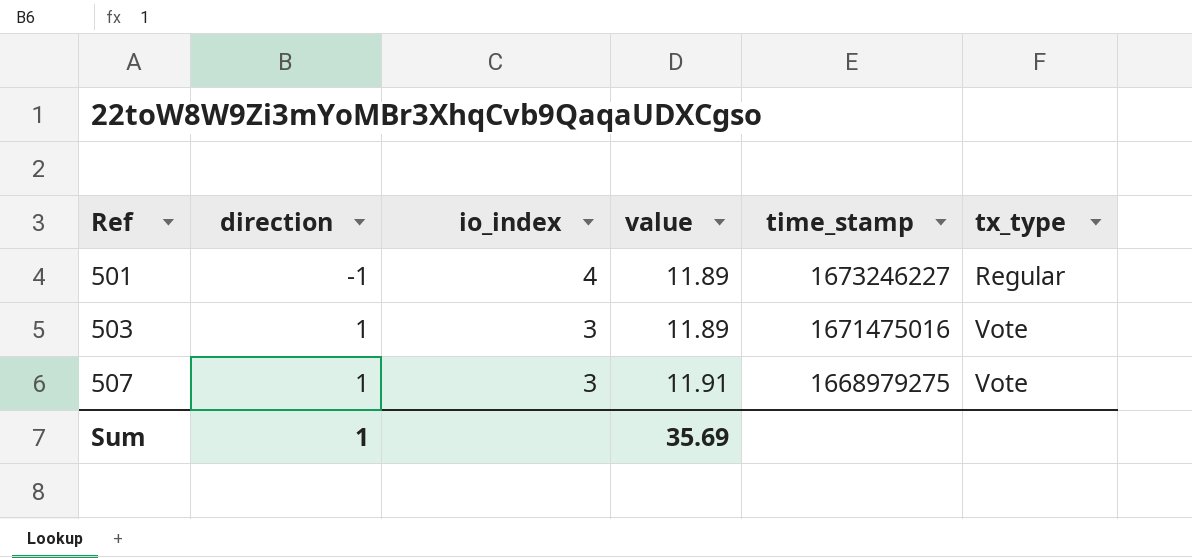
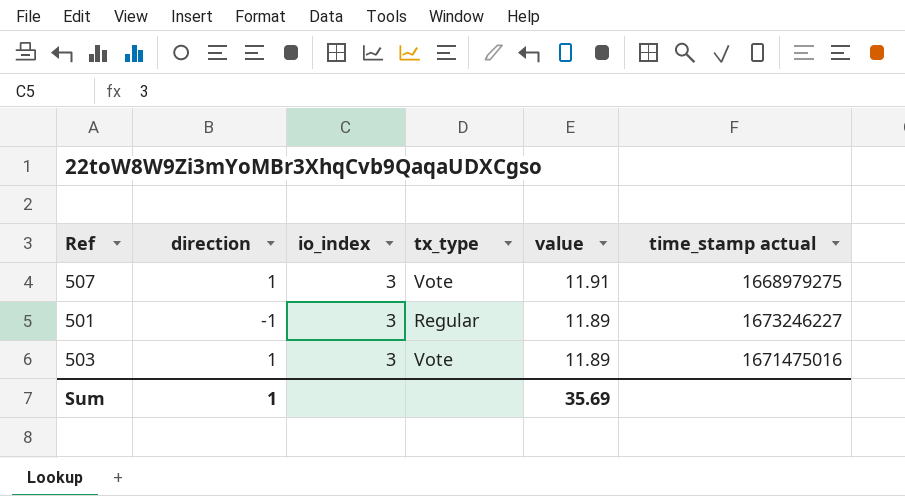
row order: Ref ascending -> value descending
column tx_type | position: 6 -> 4
column name: time_stamp -> time_stamp actual
501 | io_index: 4 -> 3

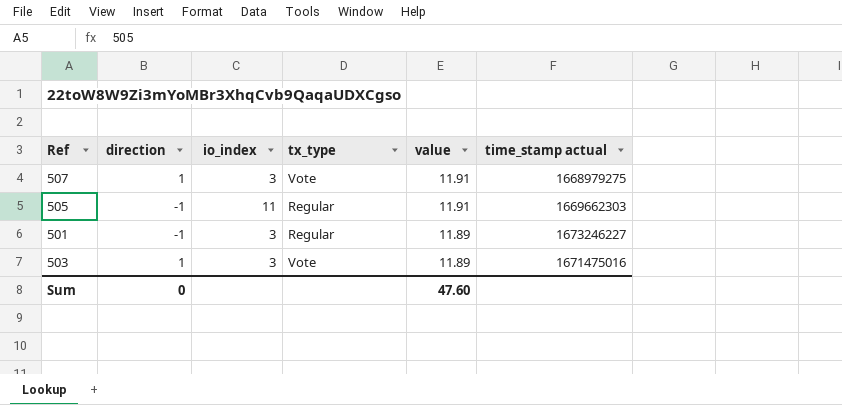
row 505: none -> -1 | 11 | Regular | 11.91 | 1669662303
Sum | direction: 1 -> 0
Sum | value: 35.69 -> 47.60

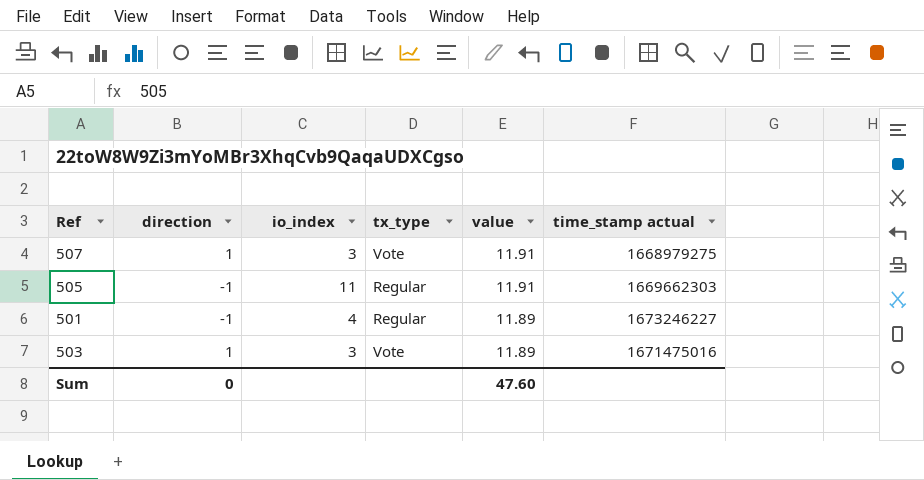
501 | io_index: 3 -> 4

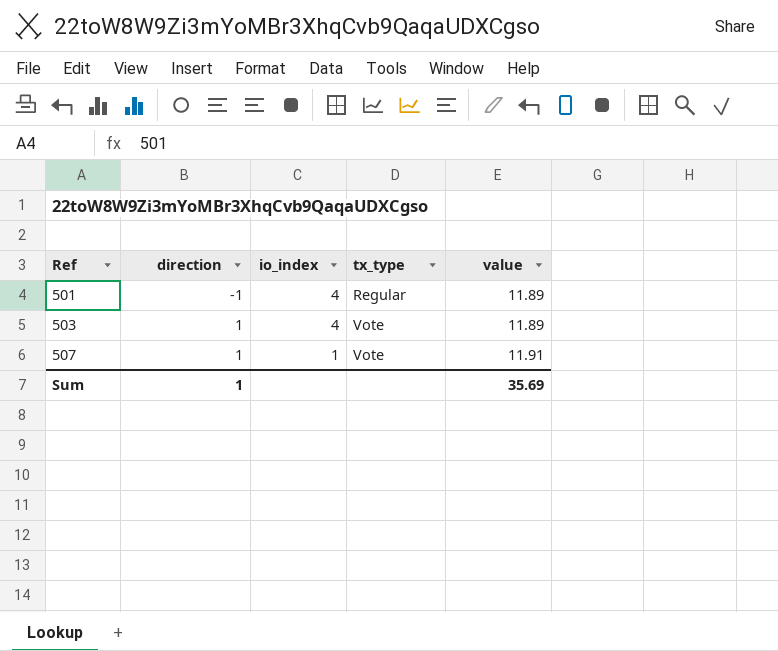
row order: value descending -> Ref ascending
column time_stamp actual | position: 6 -> none
row 505: -1 | 11 | Regular | 11.91 | 1669662303 -> none
503 | io_index: 3 -> 4
507 | io_index: 3 -> 1
Sum | direction: 0 -> 1
Sum | value: 47.60 -> 35.69

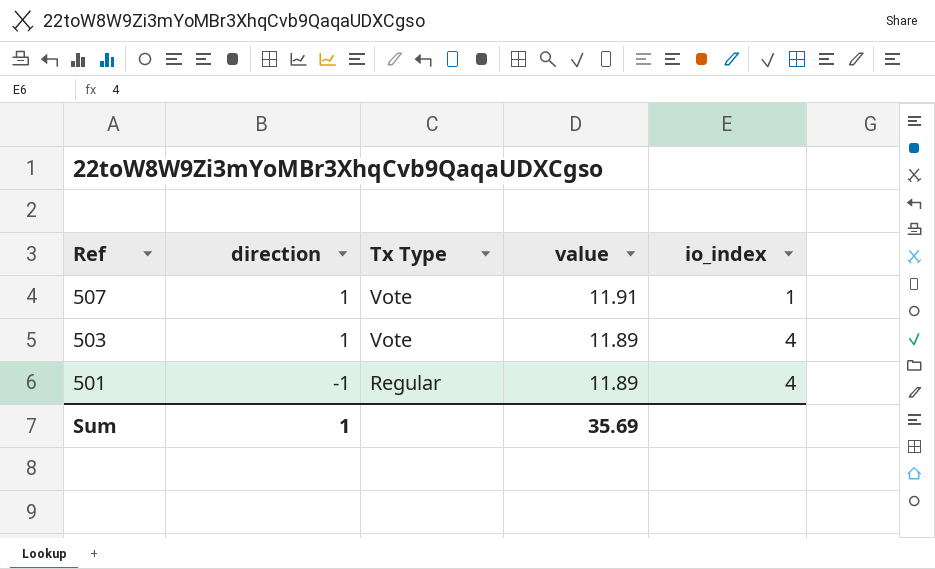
row order: Ref ascending -> Ref descending
column name: tx_type -> Tx Type
column io_index | position: 3 -> 5

